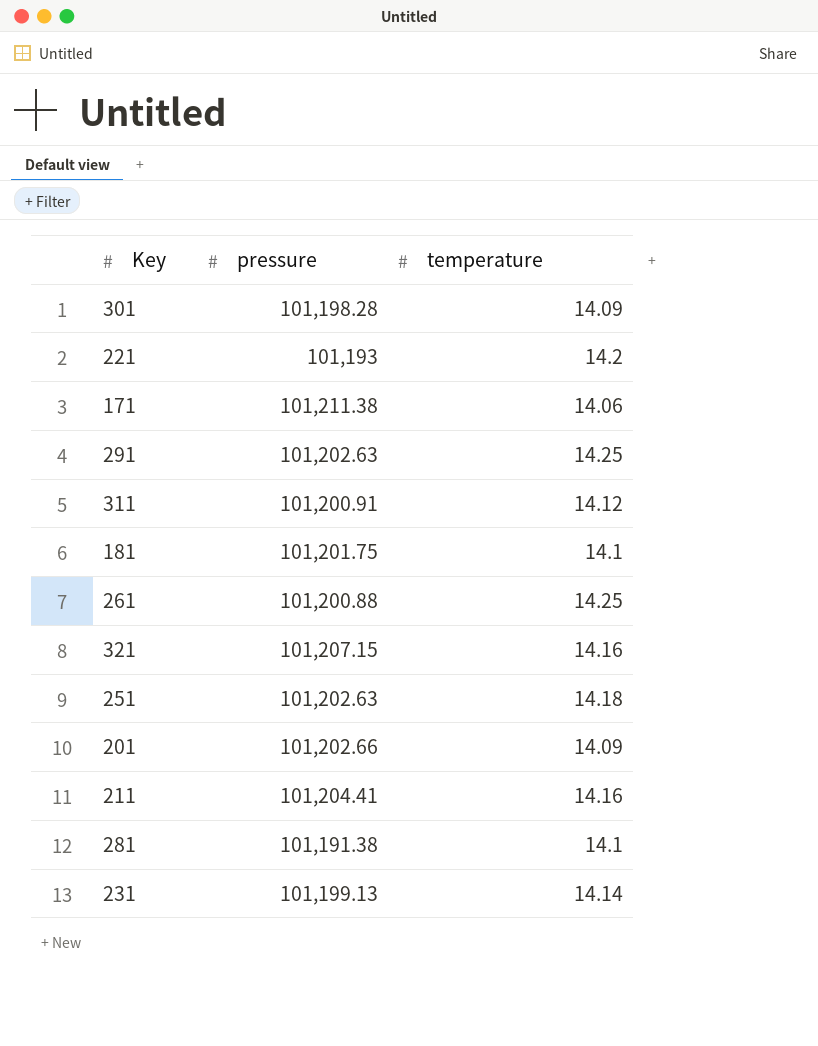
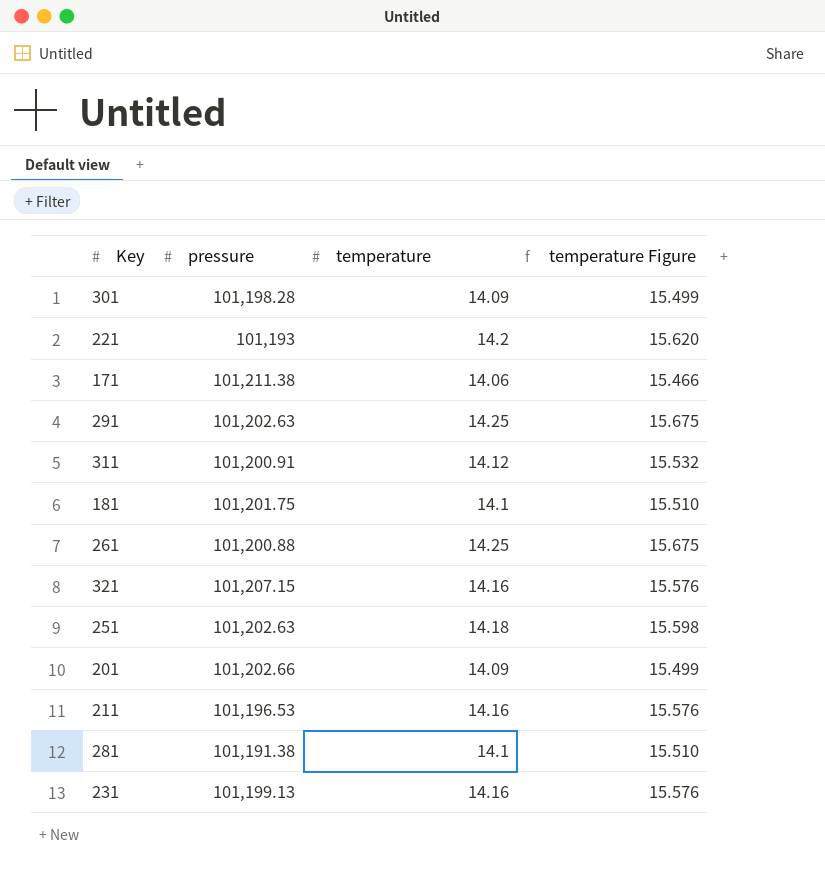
column temperature Figure | formula: none -> [temperature] * 1.1
211 | pressure: 101,204.41 -> 101,196.53
231 | temperature: 14.14 -> 14.16

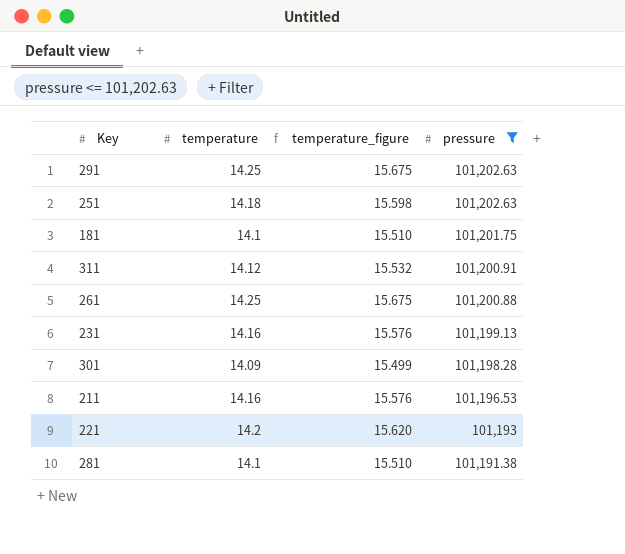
filter: none -> pressure <= 101,202.63
row order: none -> pressure descending
column name: temperature Figure -> temperature_figure
column pressure | position: 2 -> 4

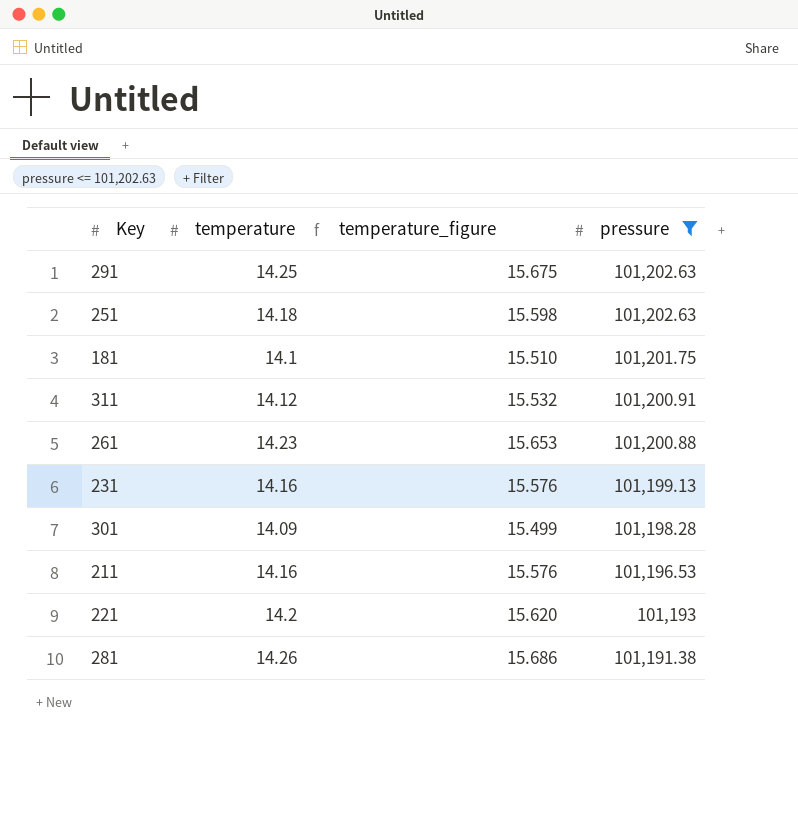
261 | temperature: 14.25 -> 14.23
261 | temperature_figure: 15.675 -> 15.653
281 | temperature: 14.1 -> 14.26
281 | temperature_figure: 15.510 -> 15.686

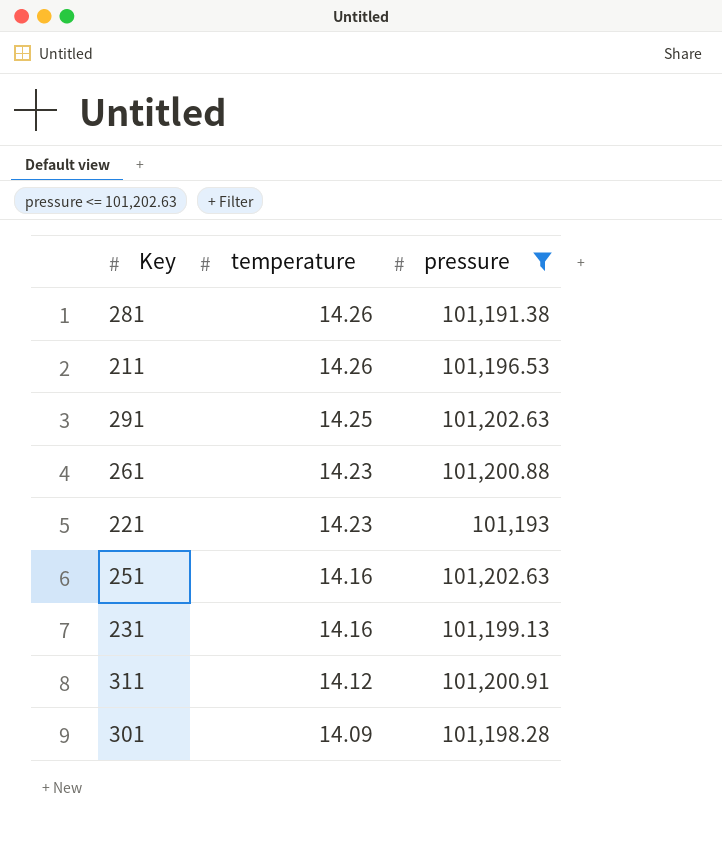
row order: pressure descending -> temperature descending
column temperature_figure | formula: [temperature] * 1.1 -> none
row 181: 14.1 | 15.510 | 101,201.75 -> none
211 | temperature: 14.16 -> 14.26
221 | temperature: 14.2 -> 14.23
251 | temperature: 14.18 -> 14.16

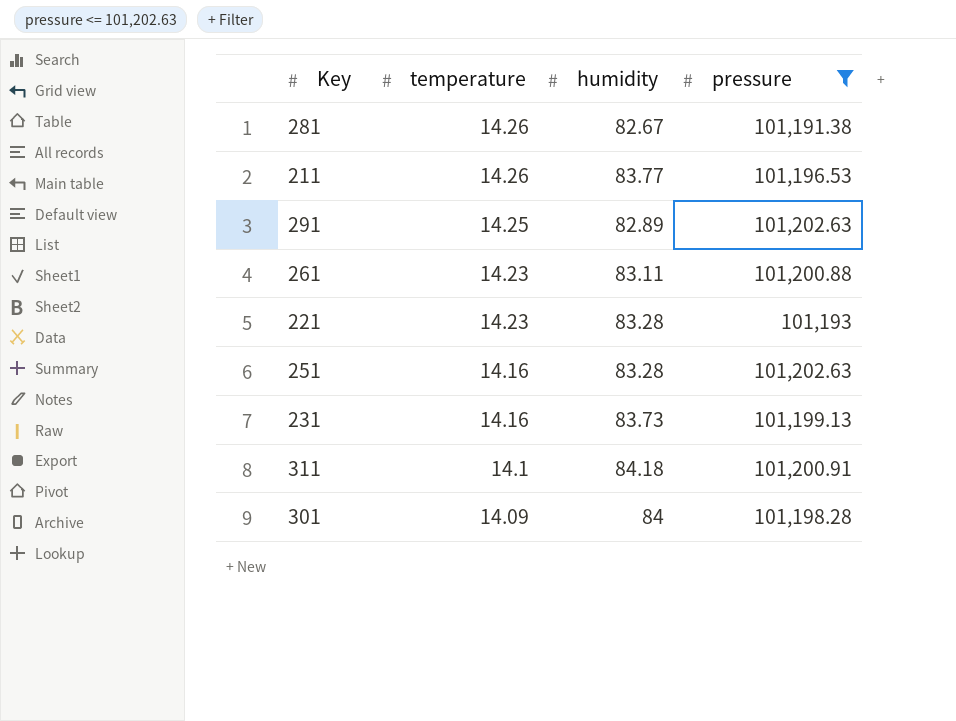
column humidity | position: none -> 3
311 | temperature: 14.12 -> 14.1

